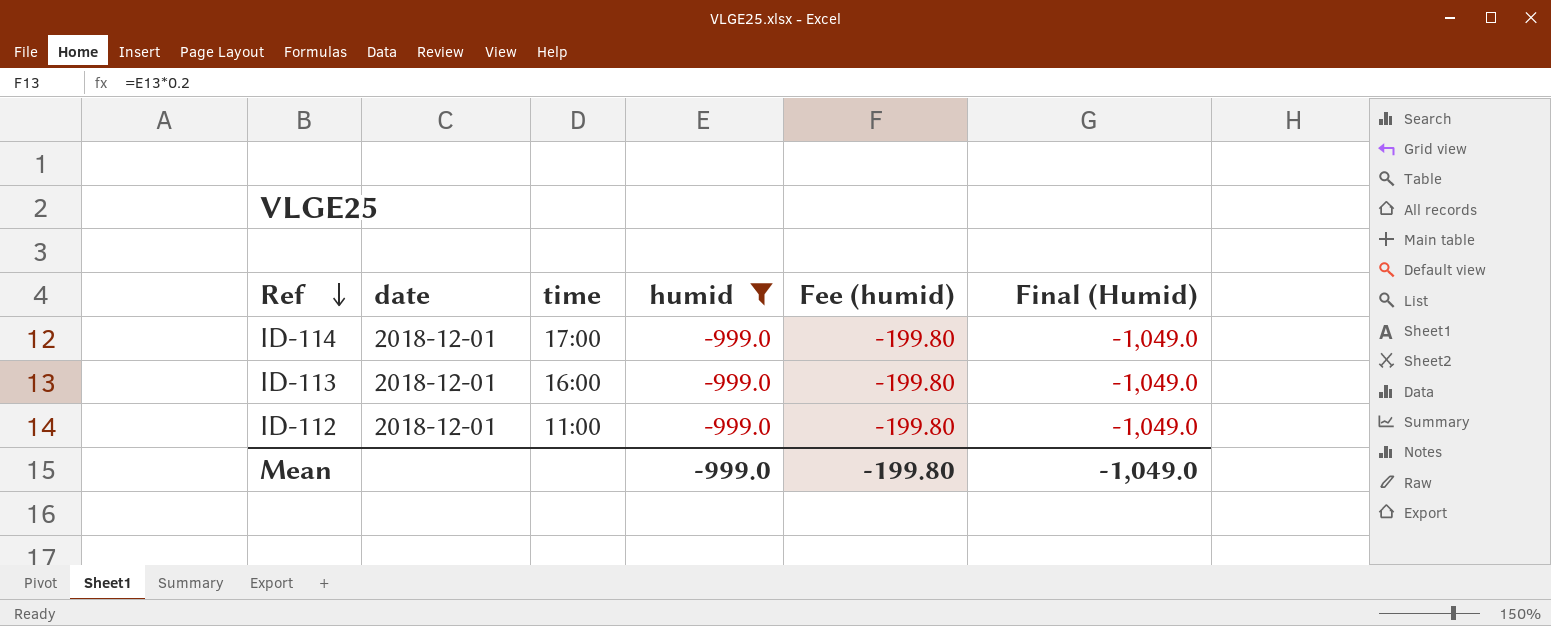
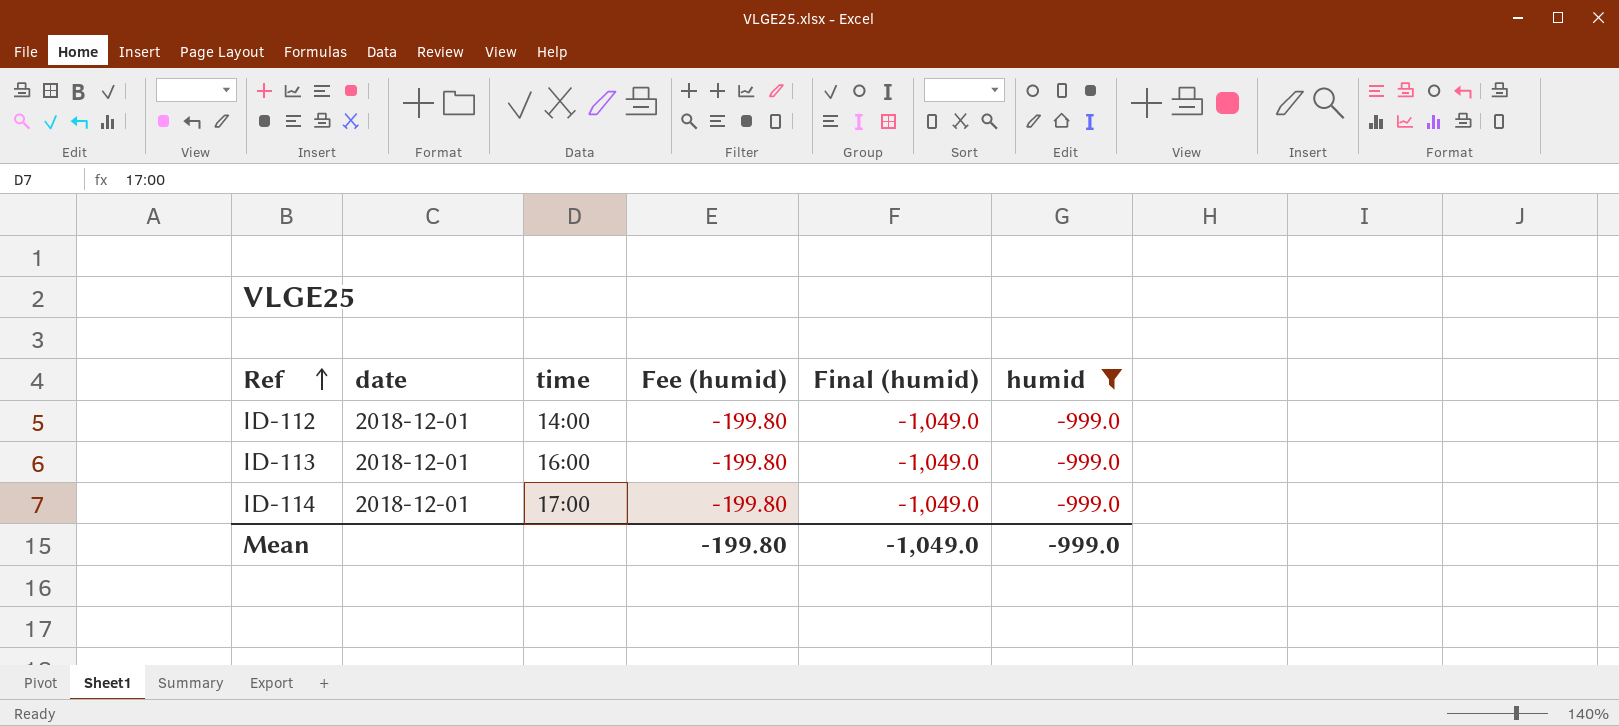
row order: Ref descending -> Ref ascending
column name: Final (Humid) -> Final (humid)
column humid | position: 4 -> 6
ID-112 | time: 11:00 -> 14:00

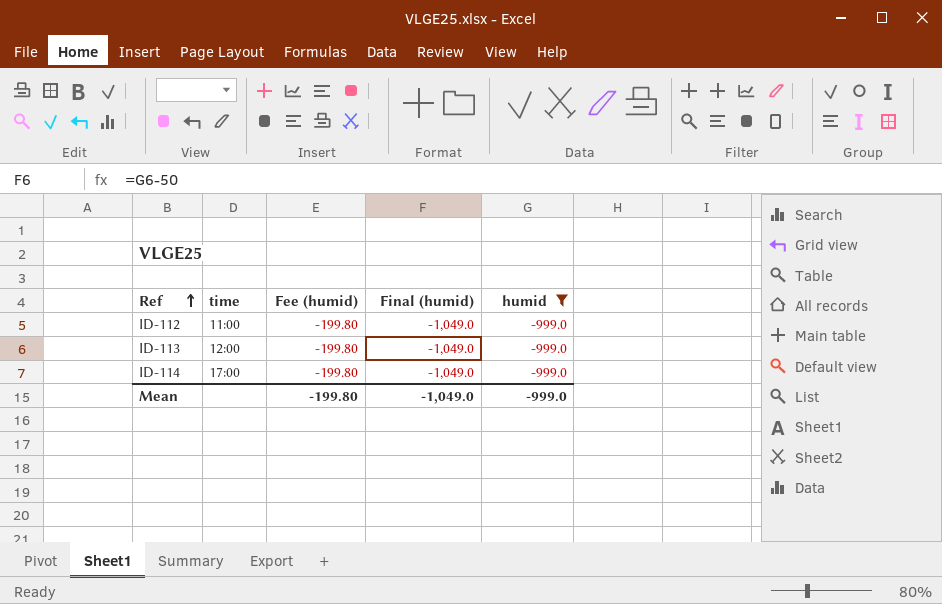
column date | position: 2 -> none
ID-112 | time: 14:00 -> 11:00
ID-113 | time: 16:00 -> 12:00

